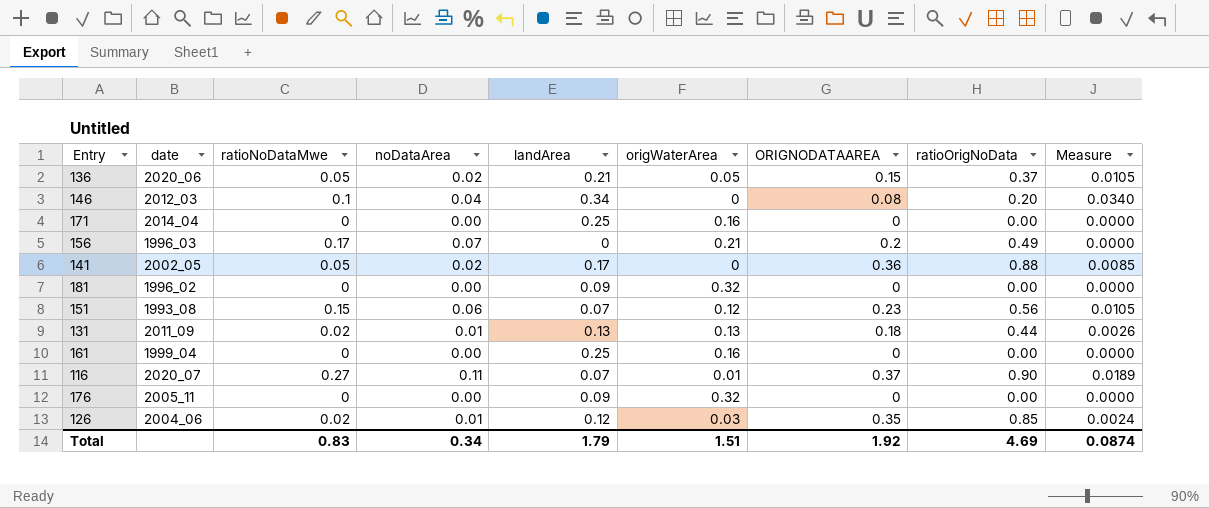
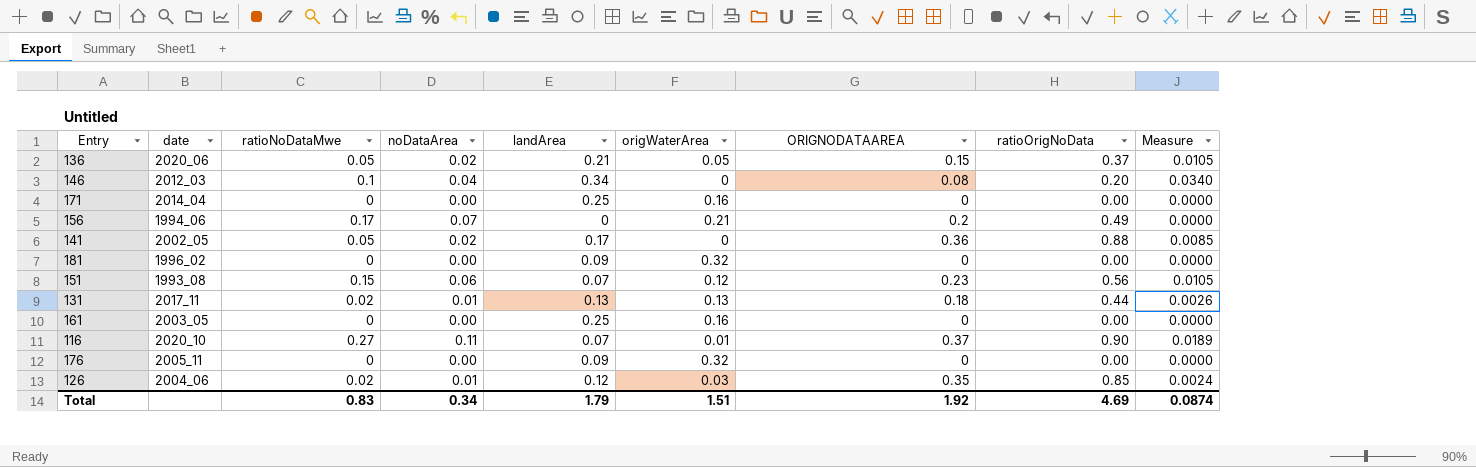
156 | date: 1996_03 -> 1994_06
131 | date: 2011_09 -> 2017_11
161 | date: 1999_04 -> 2003_05
116 | date: 2020_07 -> 2020_10

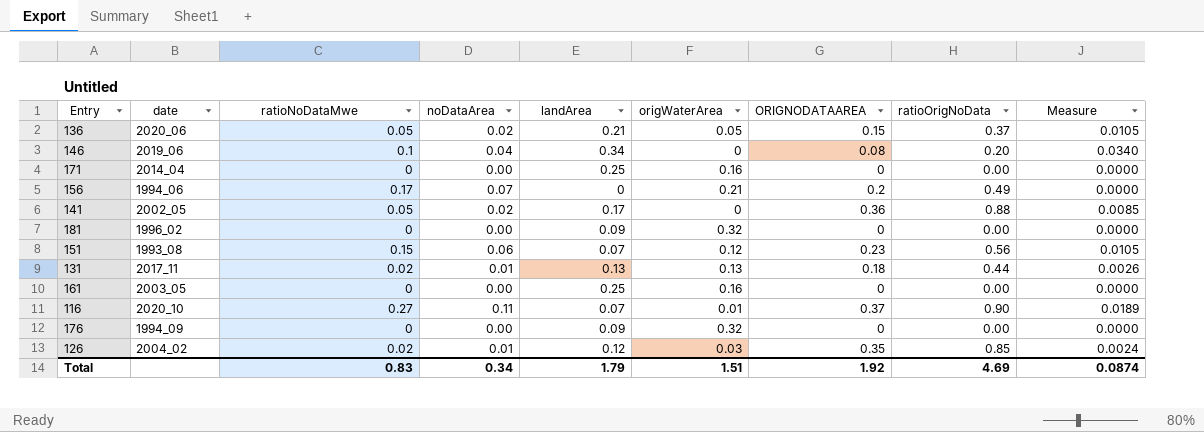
146 | date: 2012_03 -> 2019_06
176 | date: 2005_11 -> 1994_09
126 | date: 2004_06 -> 2004_02

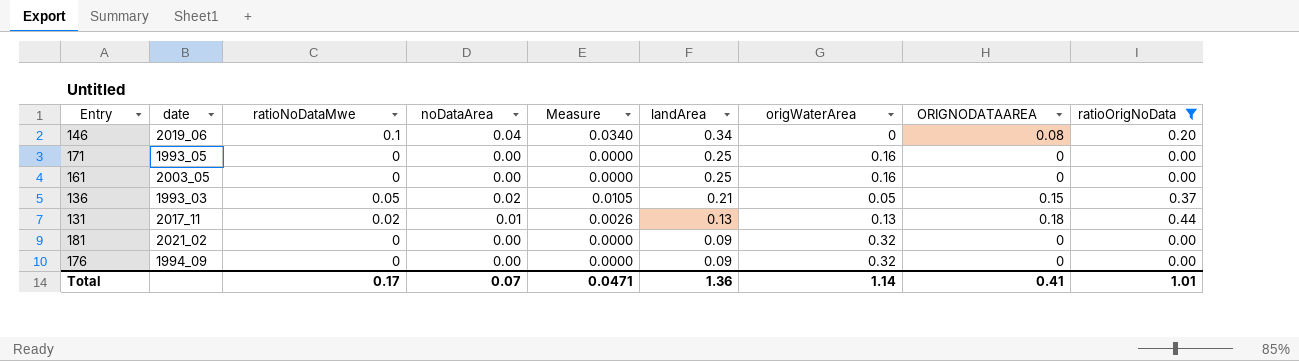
filter: none -> ratioOrigNoData <= 0.44
row order: none -> landArea descending
column Measure | position: 9 -> 5
171 | date: 2014_04 -> 1993_05
136 | date: 2020_06 -> 1993_03
181 | date: 1996_02 -> 2021_02
Total | ratioNoDataMwe: 0.83 -> 0.17
Total | noDataArea: 0.34 -> 0.07
Total | Measure: 0.0874 -> 0.0471
Total | landArea: 1.79 -> 1.36
Total | origWaterArea: 1.51 -> 1.14
Total | ORIGNODATAAREA: 1.92 -> 0.41
Total | ratioOrigNoData: 4.69 -> 1.01

